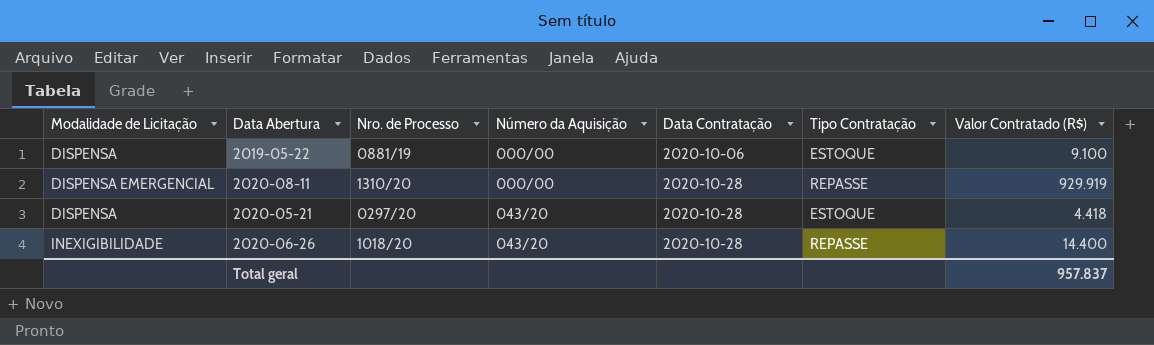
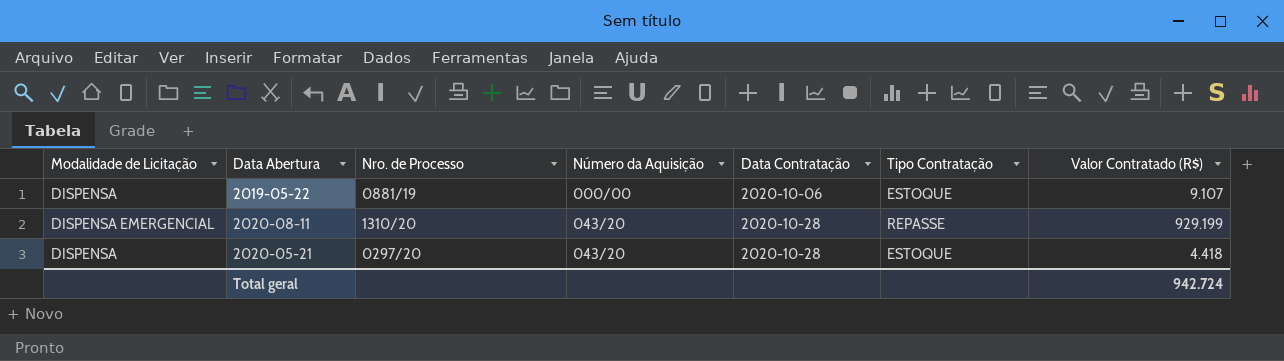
row 2020-06-26: INEXIGIBILIDADE | 1018/20 | 043/20 | 2020-10-28 | REPASSE | 14.400 -> none
2019-05-22 | Valor Contratado (R$): 9.100 -> 9.107
2020-08-11 | Número da Aquisição: 000/00 -> 043/20
2020-08-11 | Valor Contratado (R$): 929.919 -> 929.199
Total geral | Valor Contratado (R$): 957.837 -> 942.724

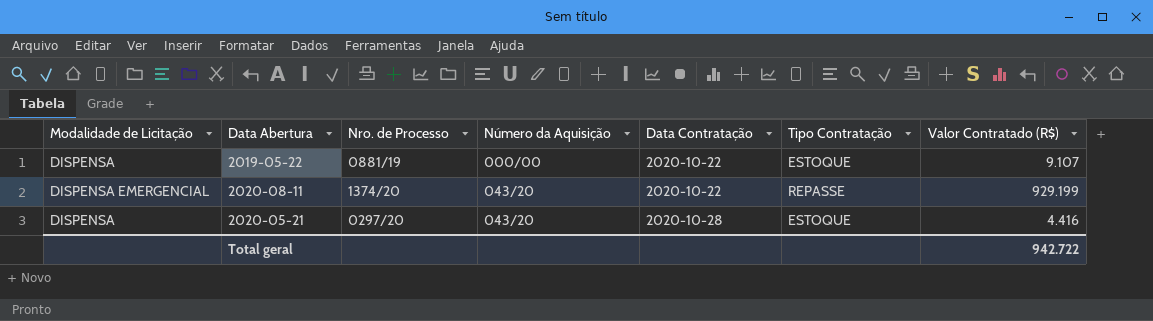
2019-05-22 | Data Contratação: 2020-10-06 -> 2020-10-22
2020-08-11 | Nro. de Processo: 1310/20 -> 1374/20
2020-08-11 | Data Contratação: 2020-10-28 -> 2020-10-22
2020-05-21 | Valor Contratado (R$): 4.418 -> 4.416
Total geral | Valor Contratado (R$): 942.724 -> 942.722

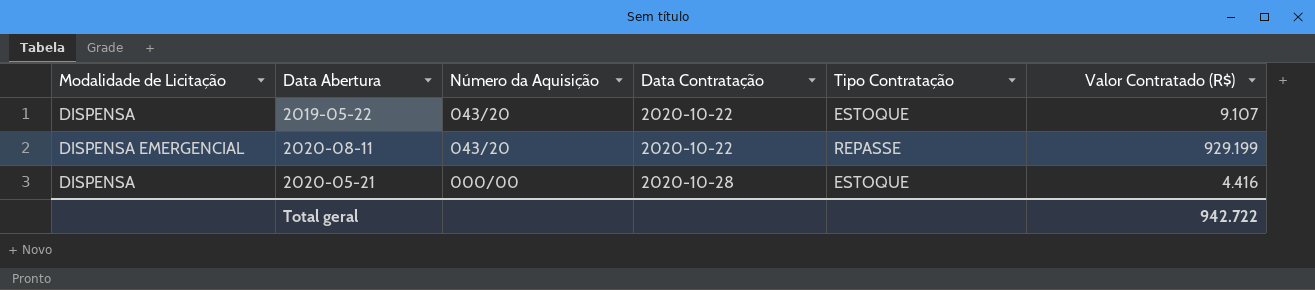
column Nro. de Processo | position: 3 -> none
2019-05-22 | Número da Aquisição: 000/00 -> 043/20
2020-05-21 | Número da Aquisição: 043/20 -> 000/00

